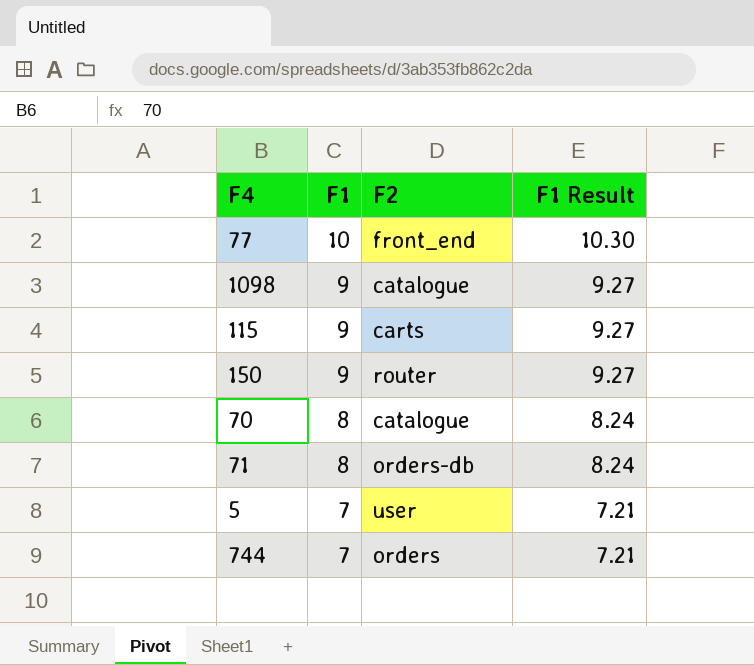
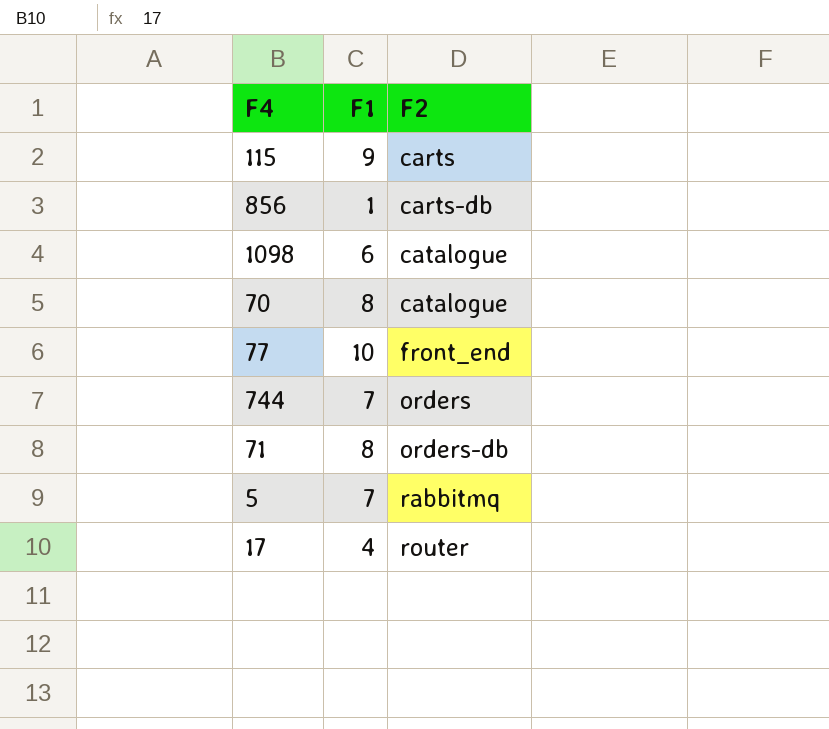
row order: F1 descending -> F2 ascending
column F1 Result | formula: [F1] * 1.03 -> none
row 150: 9 | router | 9.27 -> none
row 856: none -> 1 | carts-db
1098 | F1: 9 -> 6
5 | F2: user -> rabbitmq
row 17: none -> 4 | router

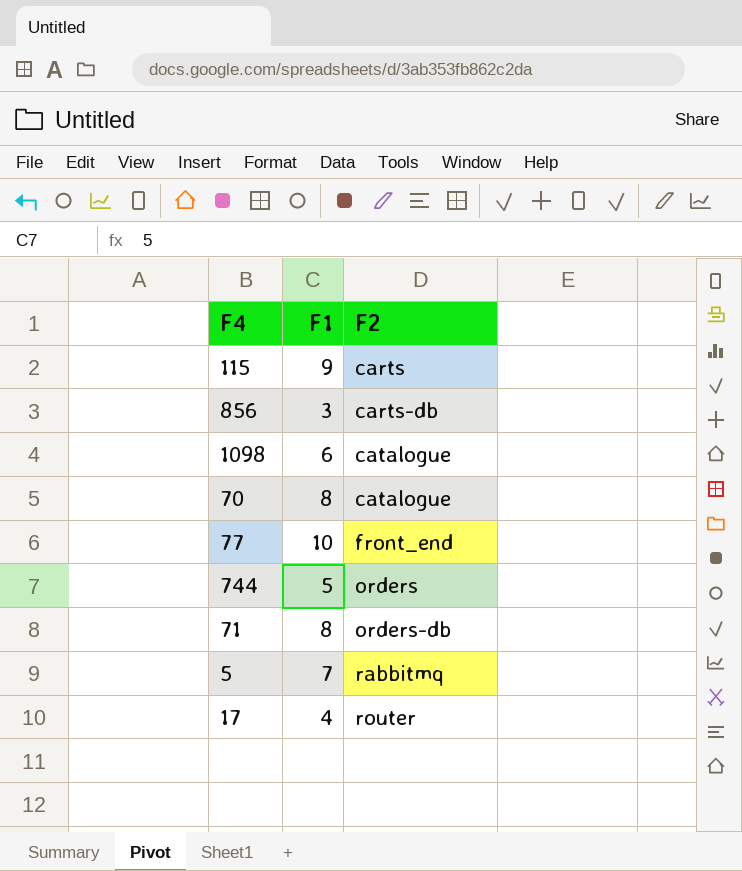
856 | F1: 1 -> 3
744 | F1: 7 -> 5

